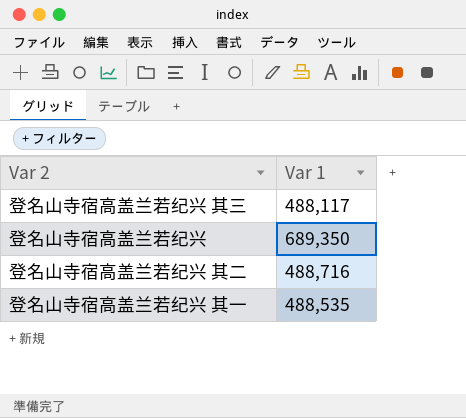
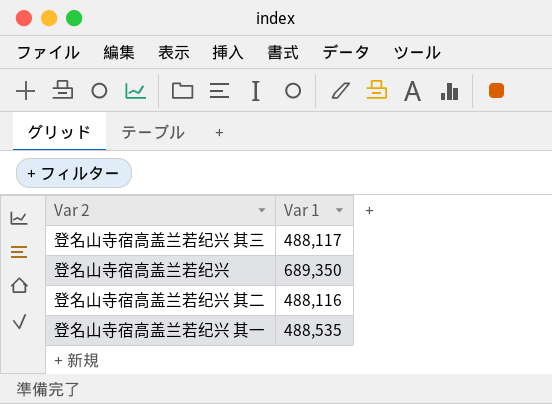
登名山寺宿高盖兰若纪兴 其二 | Var 1: 488,716 -> 488,116

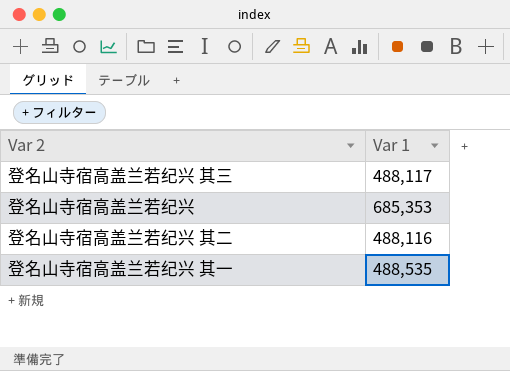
登名山寺宿高盖兰若纪兴 | Var 1: 689,350 -> 685,353

